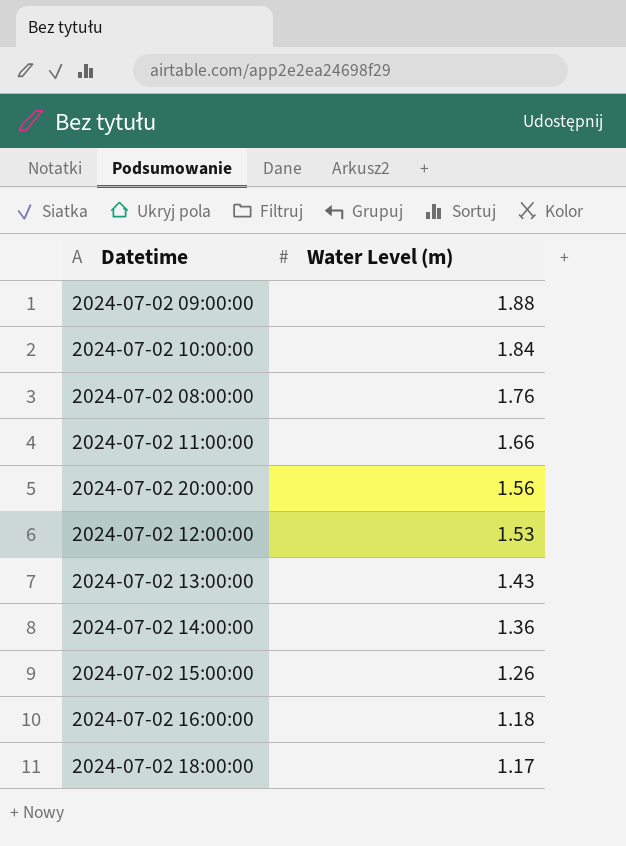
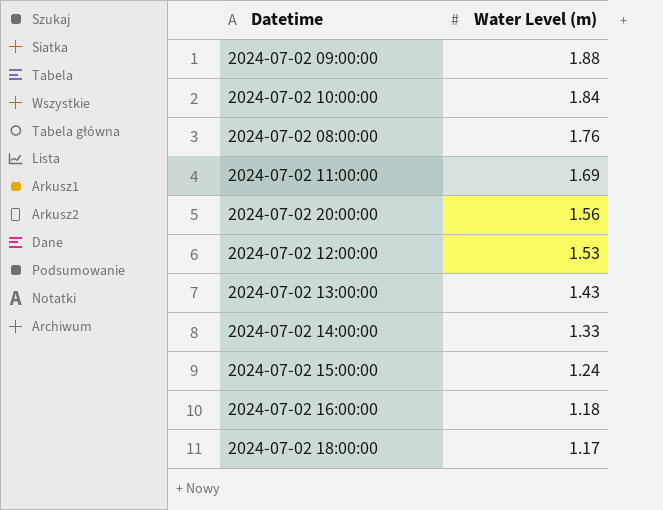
2024-07-02 11:00:00 | Water Level (m): 1.66 -> 1.69
2024-07-02 14:00:00 | Water Level (m): 1.36 -> 1.33
2024-07-02 15:00:00 | Water Level (m): 1.26 -> 1.24

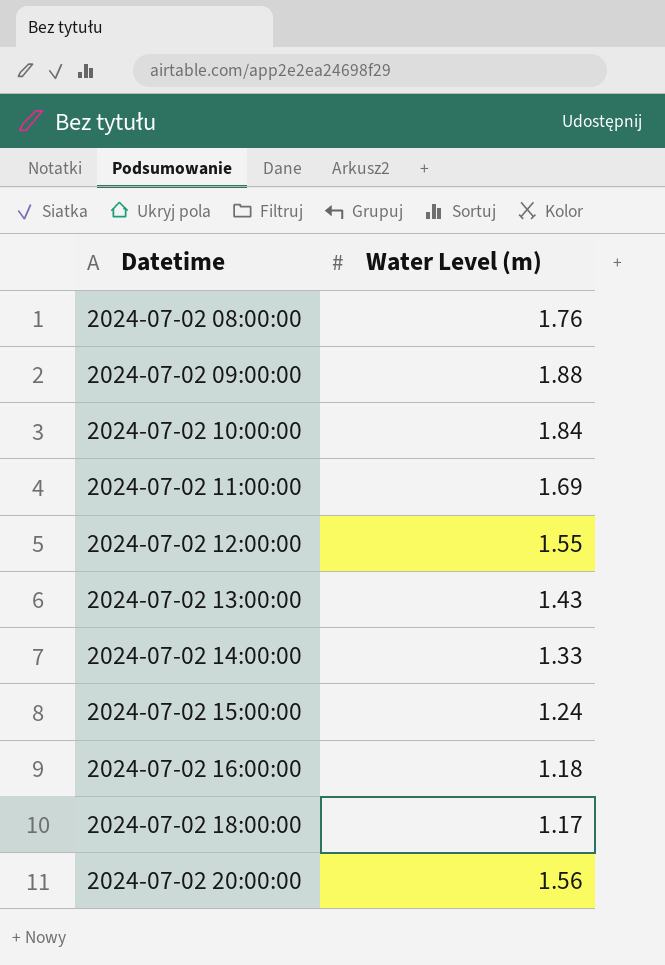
row order: Water Level (m) descending -> Datetime ascending
2024-07-02 12:00:00 | Water Level (m): 1.53 -> 1.55

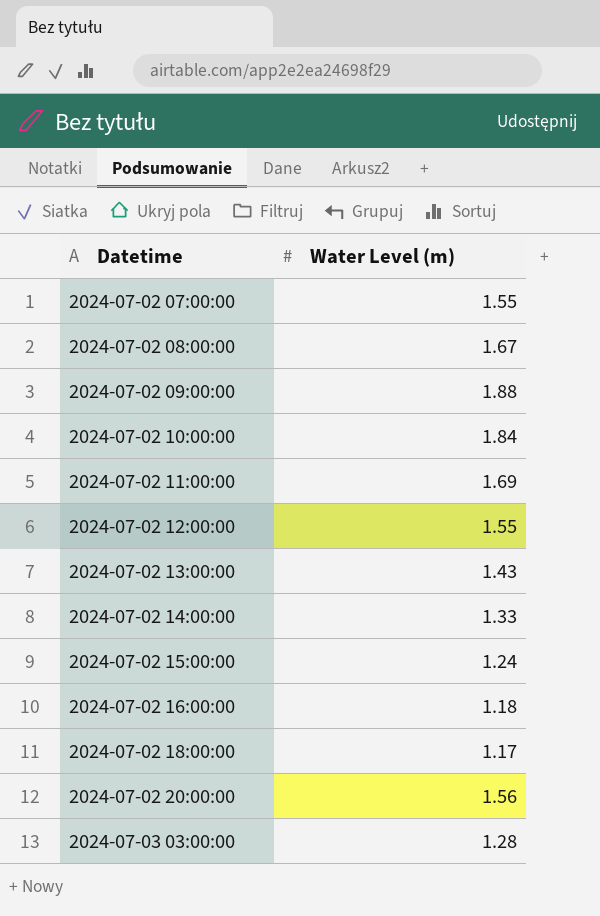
row 2024-07-02 07:00:00: none -> 1.55
2024-07-02 08:00:00 | Water Level (m): 1.76 -> 1.67
row 2024-07-03 03:00:00: none -> 1.28

